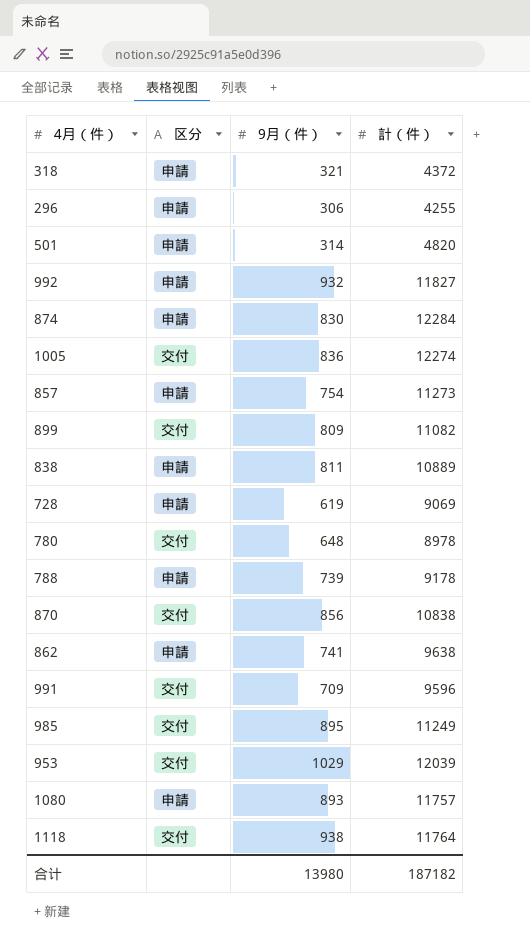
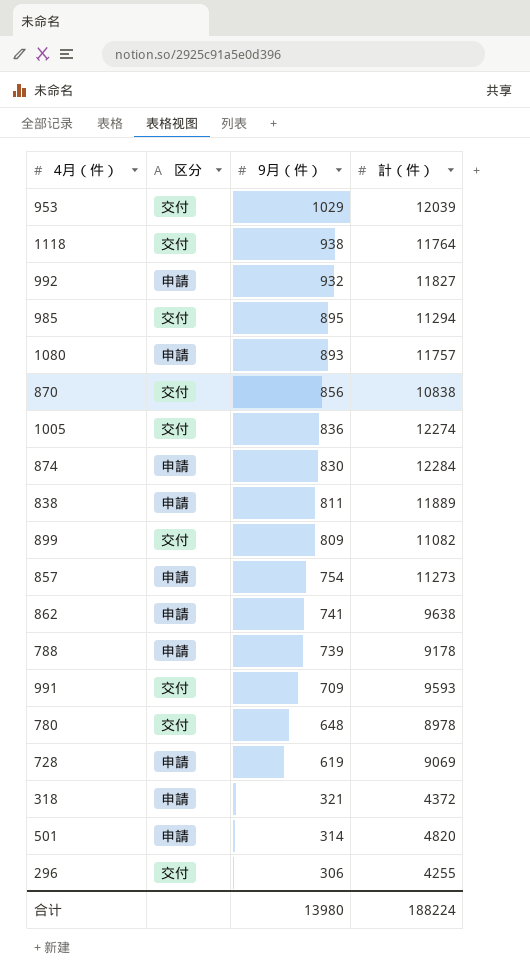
row order: none -> 9月（件） descending
985 | 計（件）: 11249 -> 11294
838 | 計（件）: 10889 -> 11889
991 | 計（件）: 9596 -> 9593
296 | 区分: 申請 -> 交付
合计 | 計（件）: 187182 -> 188224

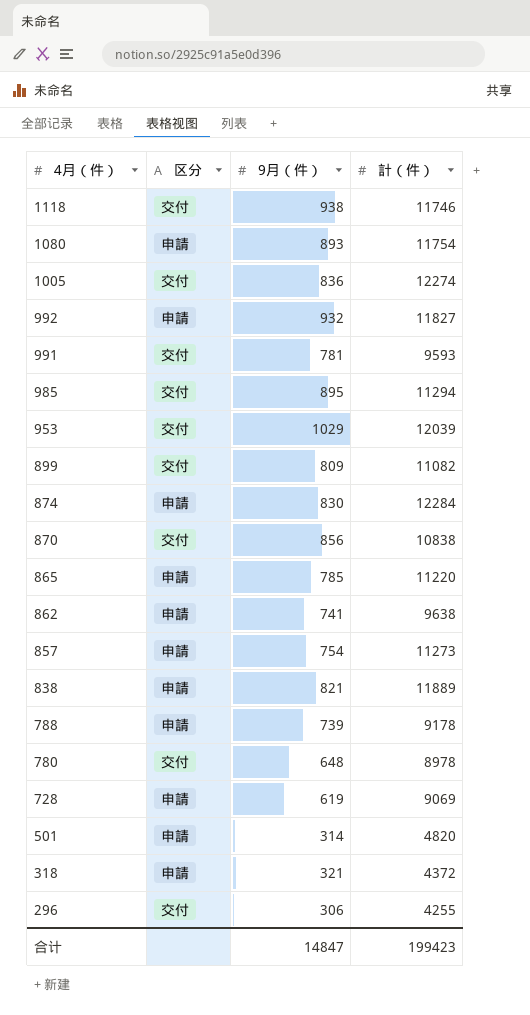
row order: 9月（件） descending -> 4月（件） descending
1118 | 計（件）: 11764 -> 11746
1080 | 計（件）: 11757 -> 11754
991 | 9月（件）: 709 -> 781
row 865: none -> 申請 | 785 | 11220
838 | 9月（件）: 811 -> 821
合计 | 9月（件）: 13980 -> 14847
合计 | 計（件）: 188224 -> 199423

